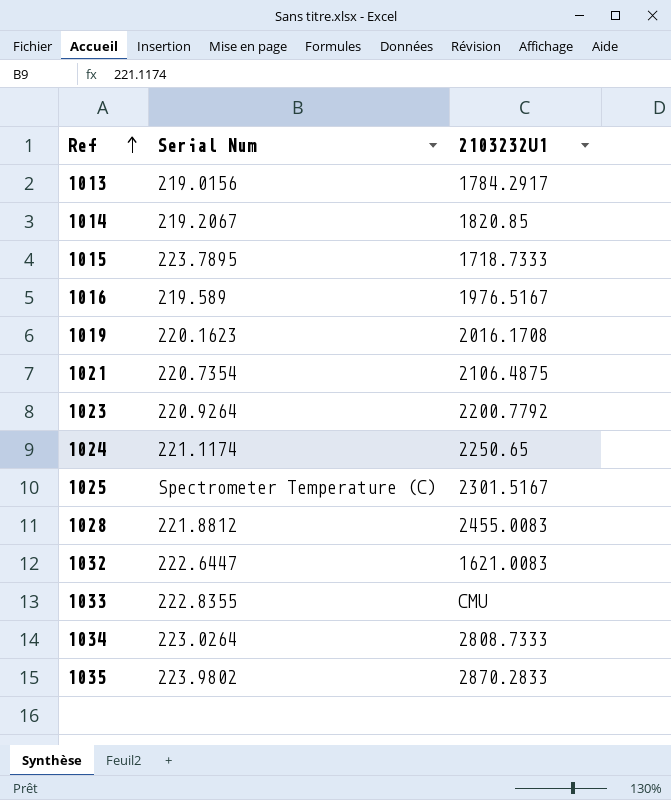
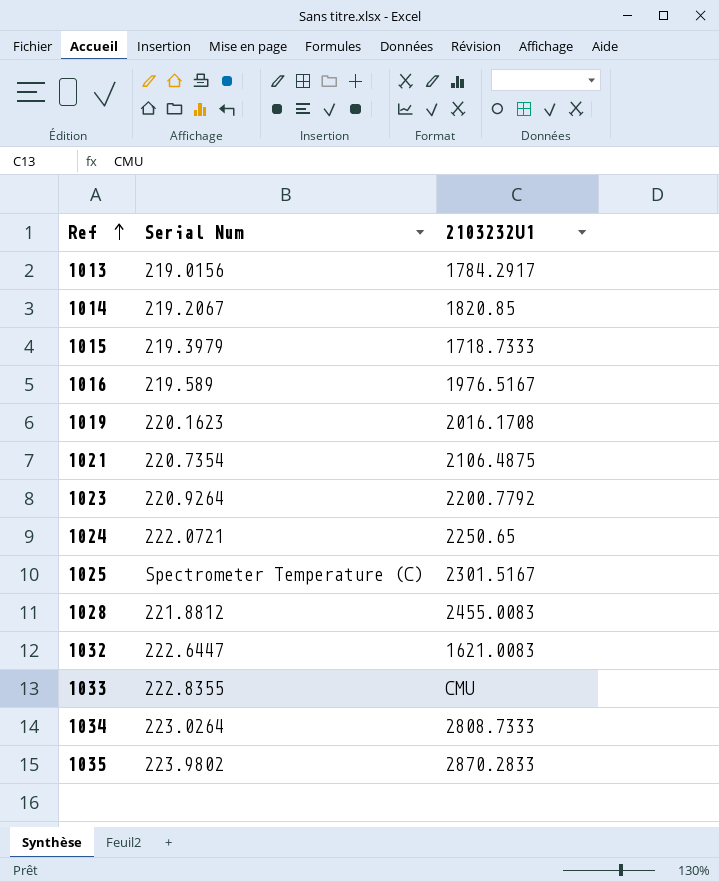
1015 | Serial Num: 223.7895 -> 219.3979
1024 | Serial Num: 221.1174 -> 222.0721

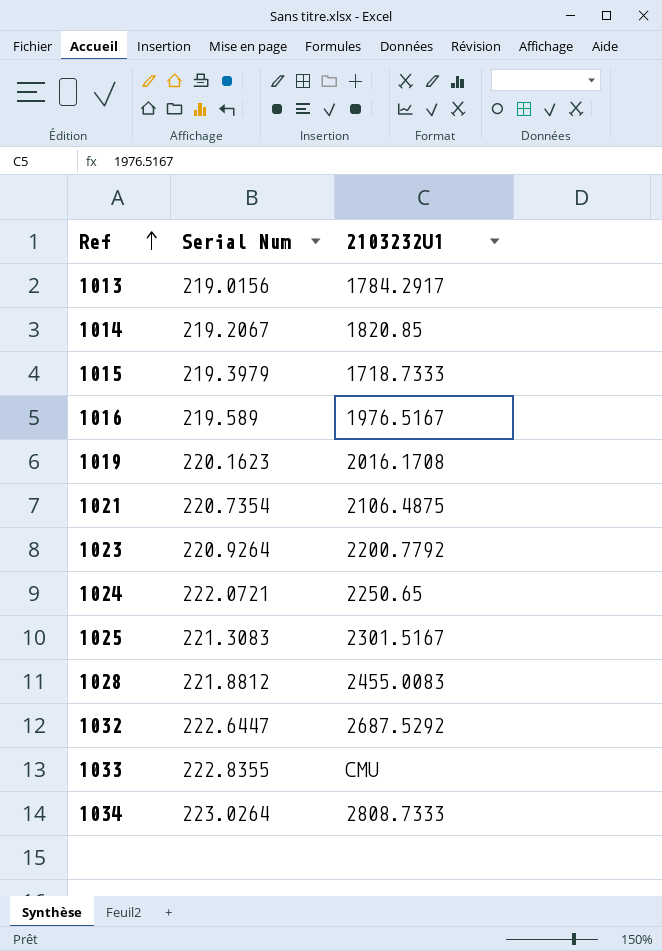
row 1035: 223.9802 | 2870.2833 -> none
1025 | Serial Num: Spectrometer Temperature (C) -> 221.3083
1032 | 2103232U1: 1621.0083 -> 2687.5292

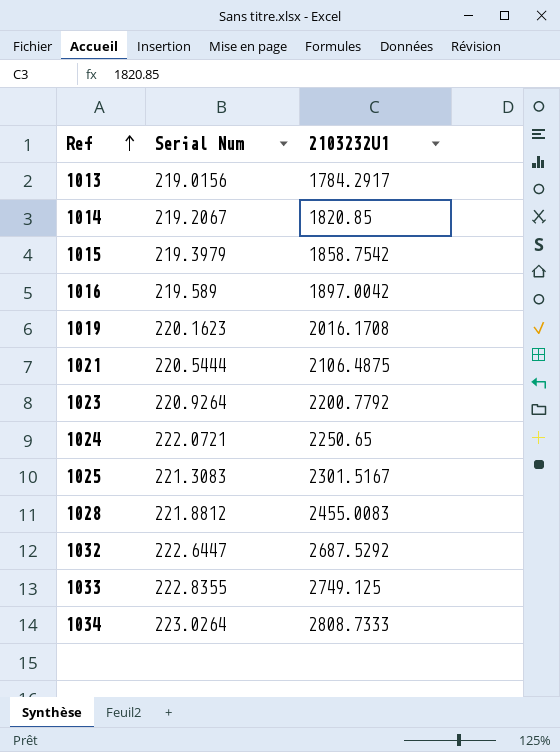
1015 | 2103232U1: 1718.7333 -> 1858.7542
1016 | 2103232U1: 1976.5167 -> 1897.0042
1021 | Serial Num: 220.7354 -> 220.5444
1033 | 2103232U1: CMU -> 2749.125

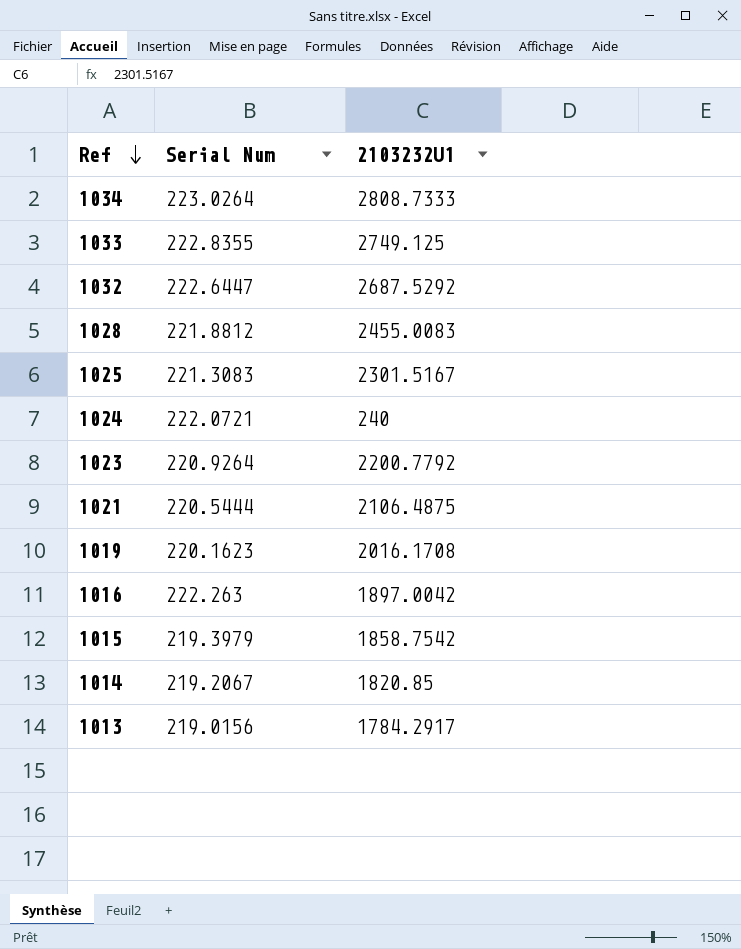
row order: Ref ascending -> Ref descending
1024 | 2103232U1: 2250.65 -> 240
1016 | Serial Num: 219.589 -> 222.263

